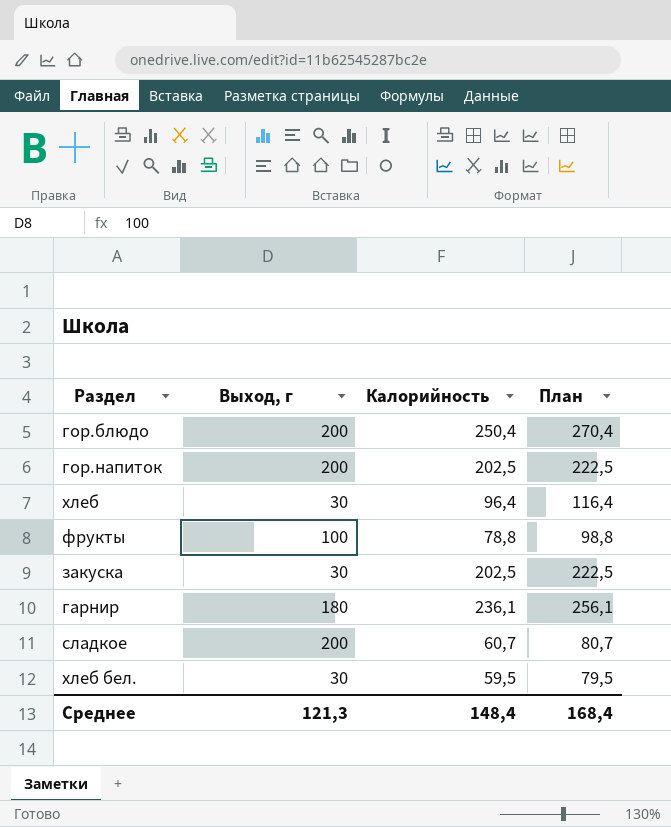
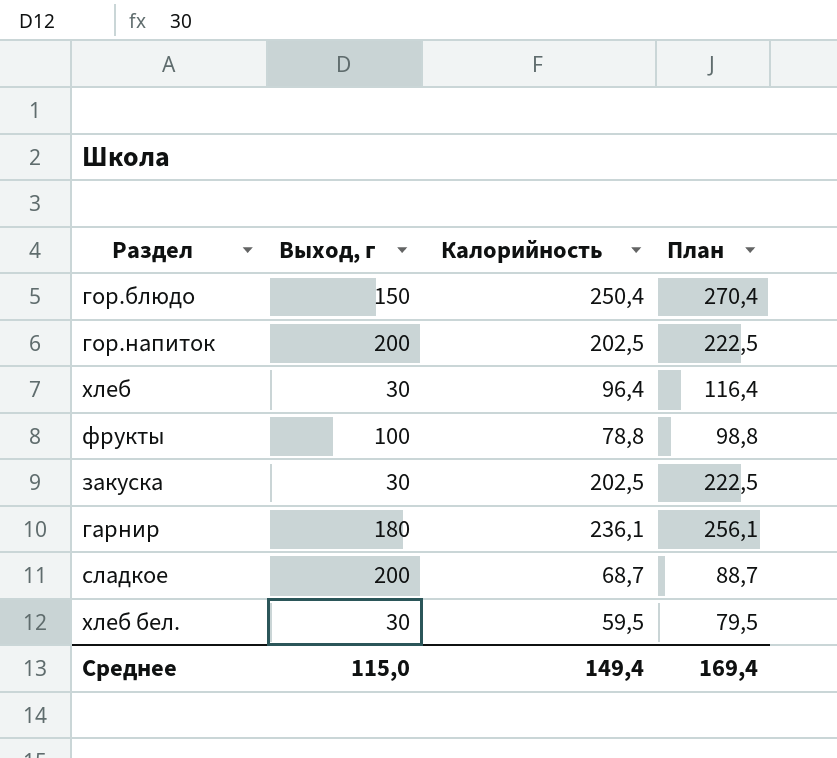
гор.блюдо | Выход, г: 200 -> 150
сладкое | Калорийность: 60,7 -> 68,7
сладкое | План: 80,7 -> 88,7
Среднее | Выход, г: 121,3 -> 115,0
Среднее | Калорийность: 148,4 -> 149,4
Среднее | План: 168,4 -> 169,4

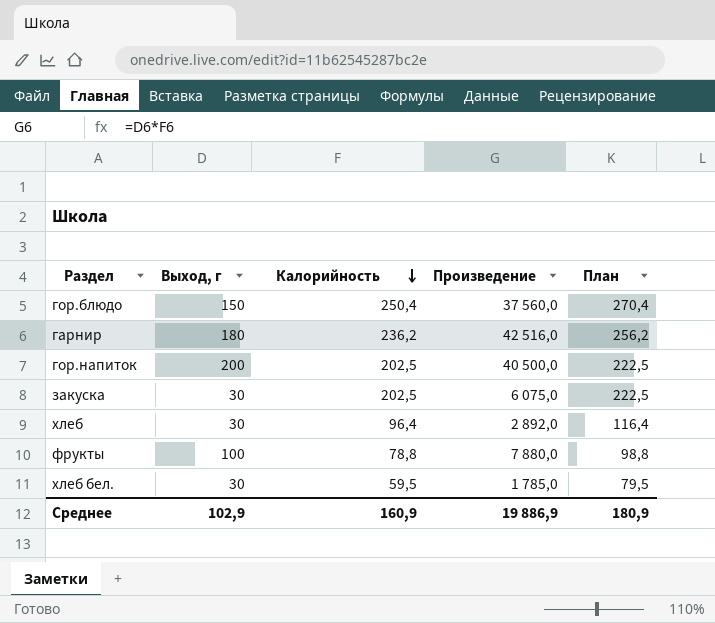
row order: none -> Калорийность descending
column Произведение | formula: none -> [Выход, г] * [Калорийность]
row сладкое: 200 | 68,7 | 88,7 -> none
гарнир | Калорийность: 236,1 -> 236,2
гарнир | План: 256,1 -> 256,2
Среднее | Выход, г: 115,0 -> 102,9
Среднее | Калорийность: 149,4 -> 160,9
Среднее | План: 169,4 -> 180,9

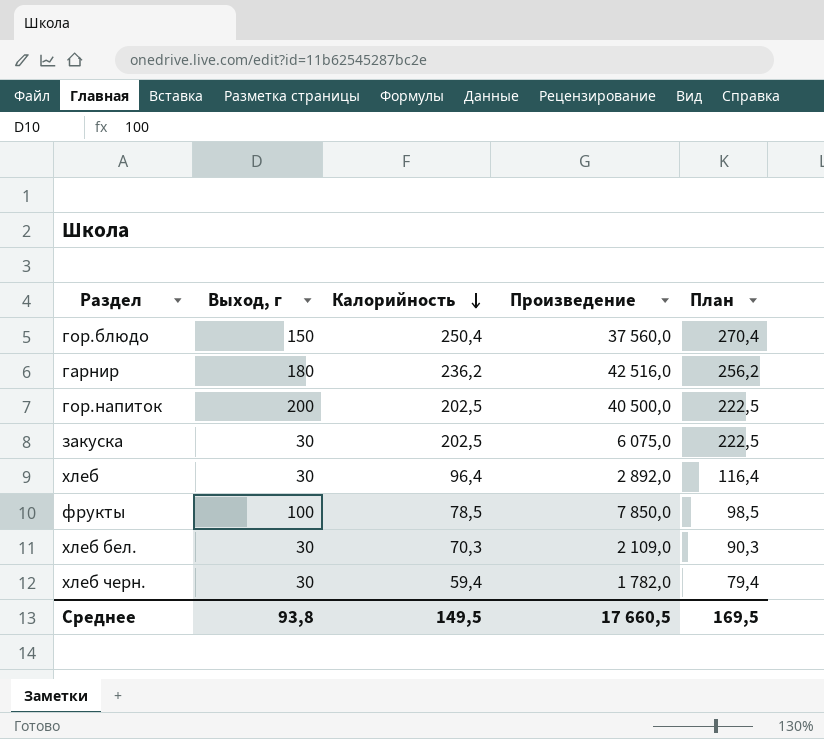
фрукты | Калорийность: 78,8 -> 78,5
фрукты | Произведение: 7 880,0 -> 7 850,0
фрукты | План: 98,8 -> 98,5
хлеб бел. | Калорийность: 59,5 -> 70,3
хлеб бел. | Произведение: 1 785,0 -> 2 109,0
хлеб бел. | План: 79,5 -> 90,3
row хлеб черн.: none -> 30 | 59,4 | 1 782,0 | 79,4
Среднее | Выход, г: 102,9 -> 93,8
Среднее | Калорийность: 160,9 -> 149,5
Среднее | Произведение: 19 886,9 -> 17 660,5
Среднее | План: 180,9 -> 169,5

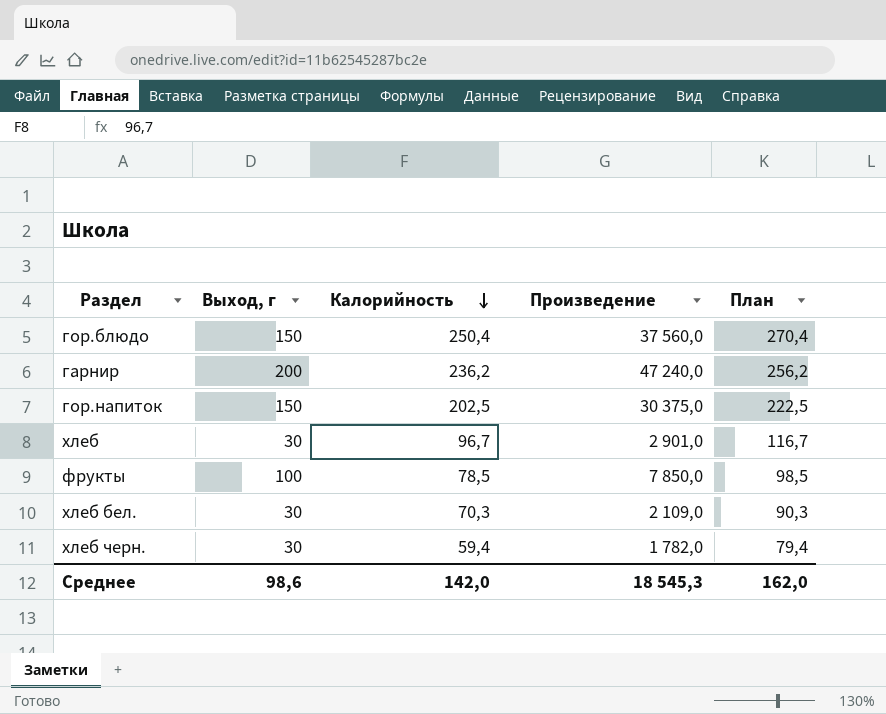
row закуска: 30 | 202,5 | 6 075,0 | 222,5 -> none
гарнир | Выход, г: 180 -> 200
гарнир | Произведение: 42 516,0 -> 47 240,0
гор.напиток | Выход, г: 200 -> 150
гор.напиток | Произведение: 40 500,0 -> 30 375,0
хлеб | Калорийность: 96,4 -> 96,7
хлеб | Произведение: 2 892,0 -> 2 901,0
хлеб | План: 116,4 -> 116,7
Среднее | Выход, г: 93,8 -> 98,6
Среднее | Калорийность: 149,5 -> 142,0
Среднее | Произведение: 17 660,5 -> 18 545,3
Среднее | План: 169,5 -> 162,0

